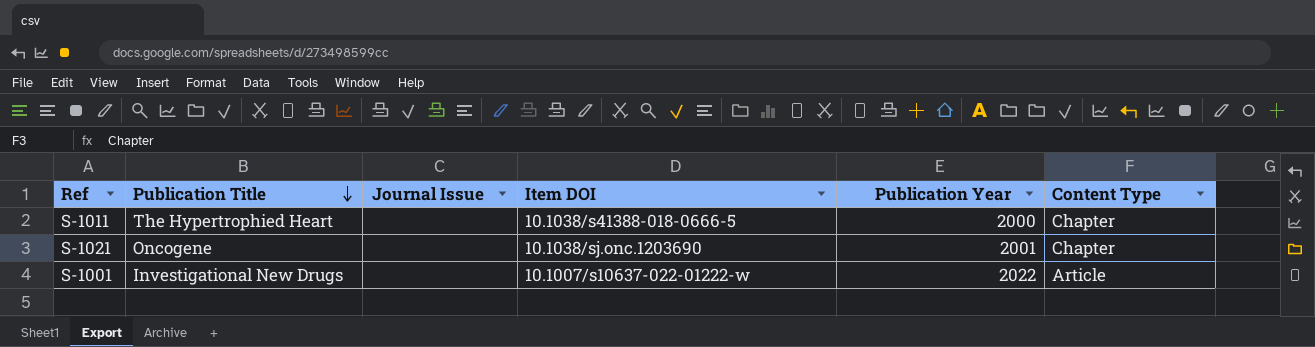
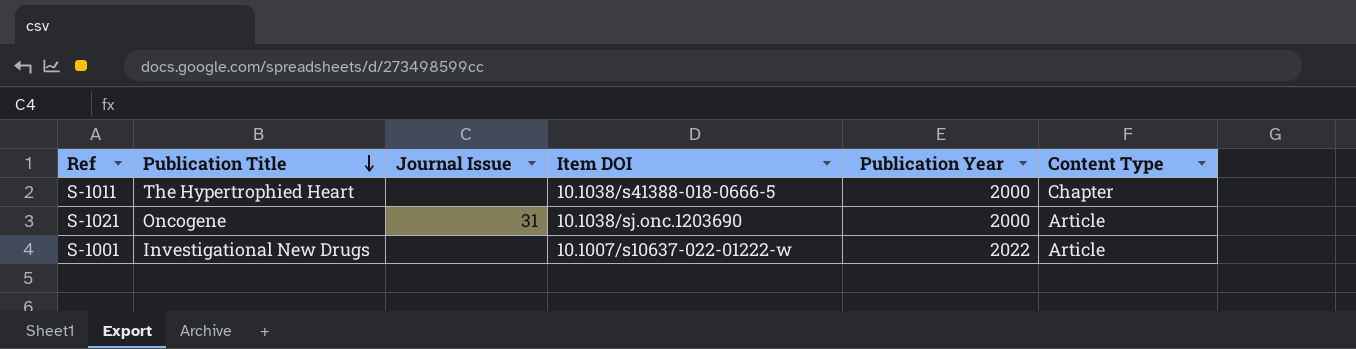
S-1021 | Journal Issue: none -> 31
S-1021 | Publication Year: 2001 -> 2000
S-1021 | Content Type: Chapter -> Article

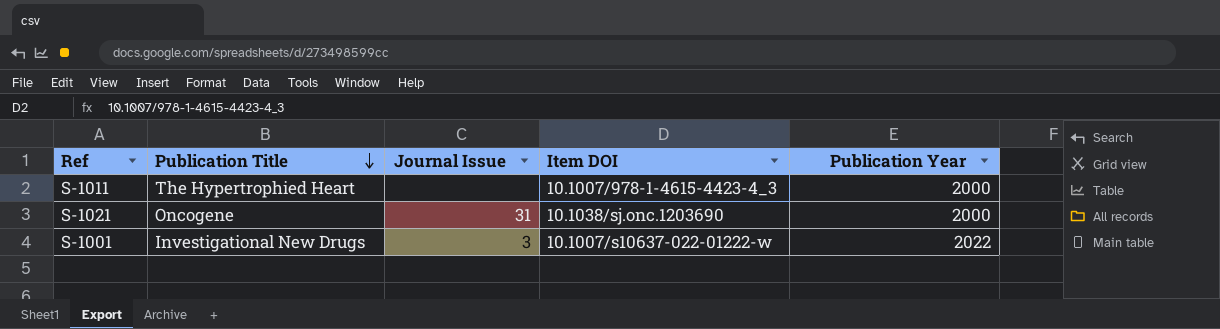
column Content Type | position: 6 -> none
S-1011 | Item DOI: 10.1038/s41388-018-0666-5 -> 10.1007/978-1-4615-4423-4_3
S-1001 | Journal Issue: none -> 3

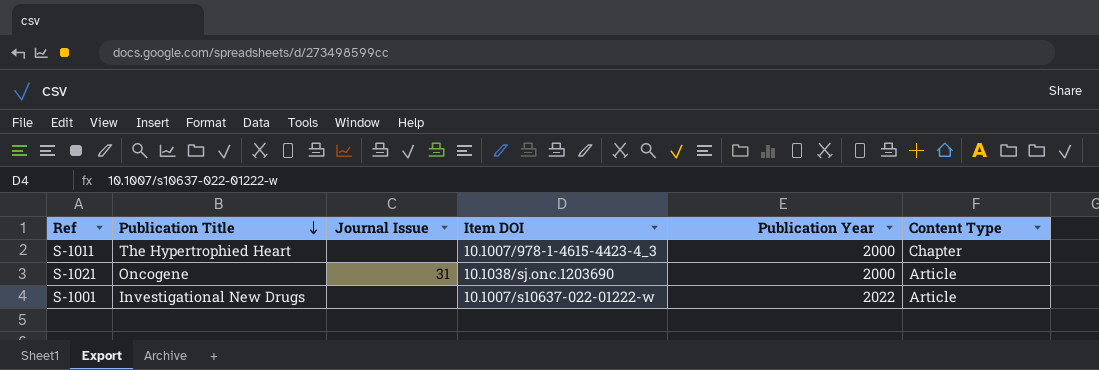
column Content Type | position: none -> 6
S-1001 | Journal Issue: 3 -> none

